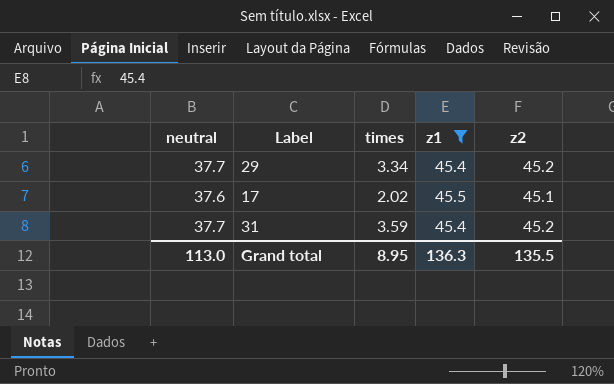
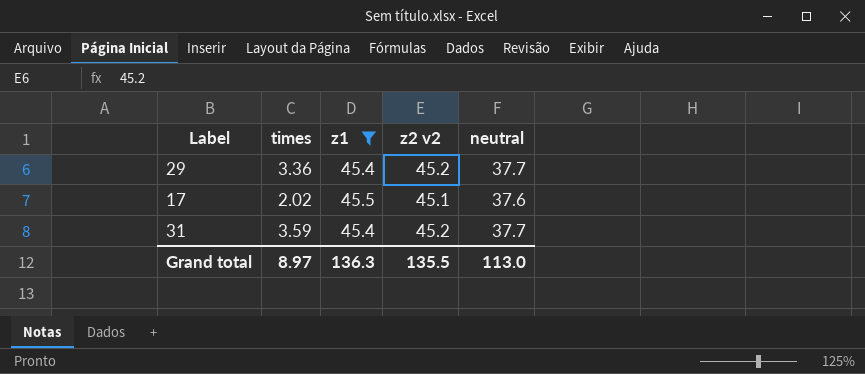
column name: z2 -> z2 v2
column neutral | position: 1 -> 5
29 | times: 3.34 -> 3.36
Grand total | times: 8.95 -> 8.97

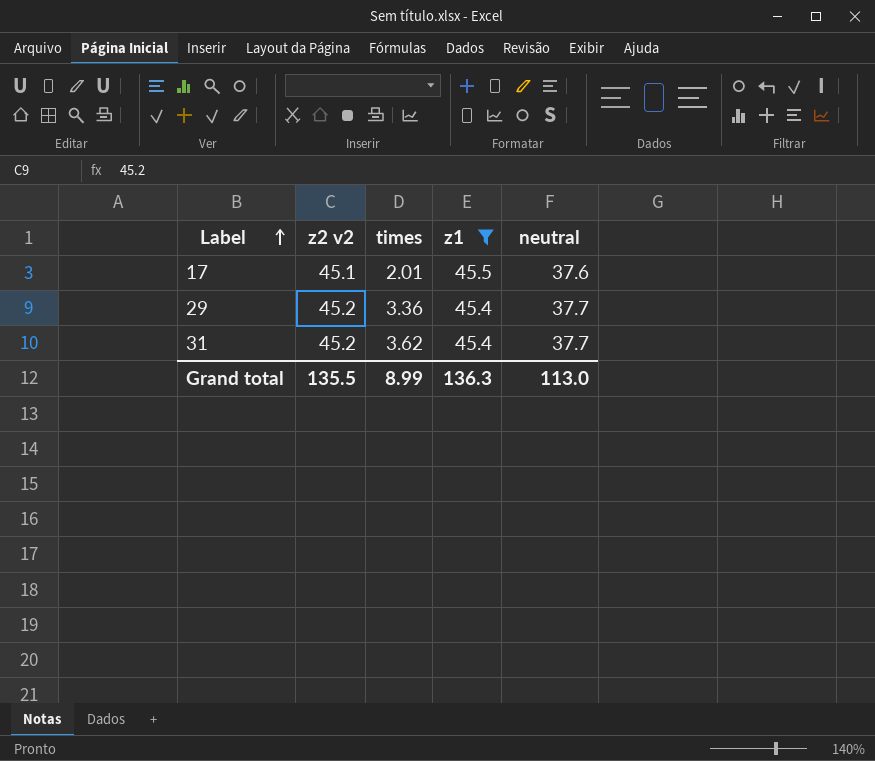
row order: none -> Label ascending
column z2 v2 | position: 4 -> 2
17 | times: 2.02 -> 2.01
31 | times: 3.59 -> 3.62
Grand total | times: 8.97 -> 8.99

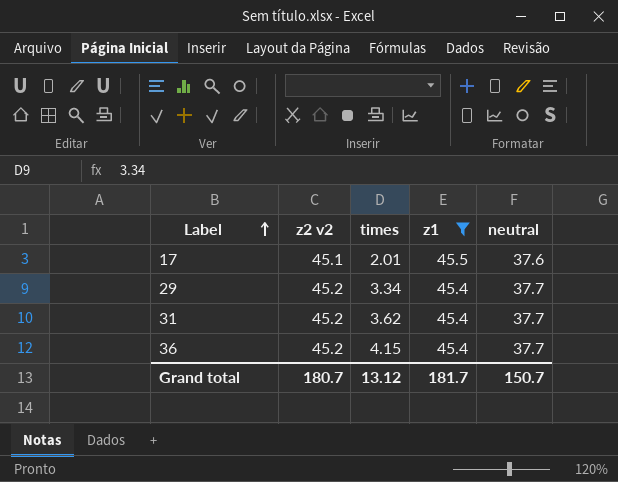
29 | times: 3.36 -> 3.34
row 36: none -> 45.2 | 4.15 | 45.4 | 37.7
Grand total | z2 v2: 135.5 -> 180.7
Grand total | times: 8.99 -> 13.12
Grand total | z1: 136.3 -> 181.7
Grand total | neutral: 113.0 -> 150.7

